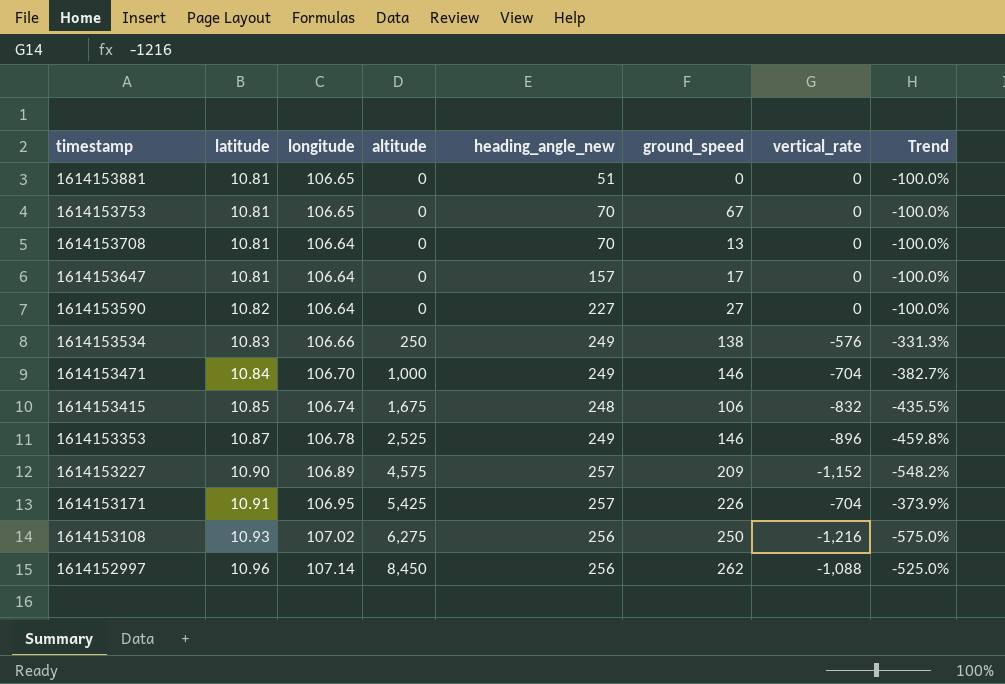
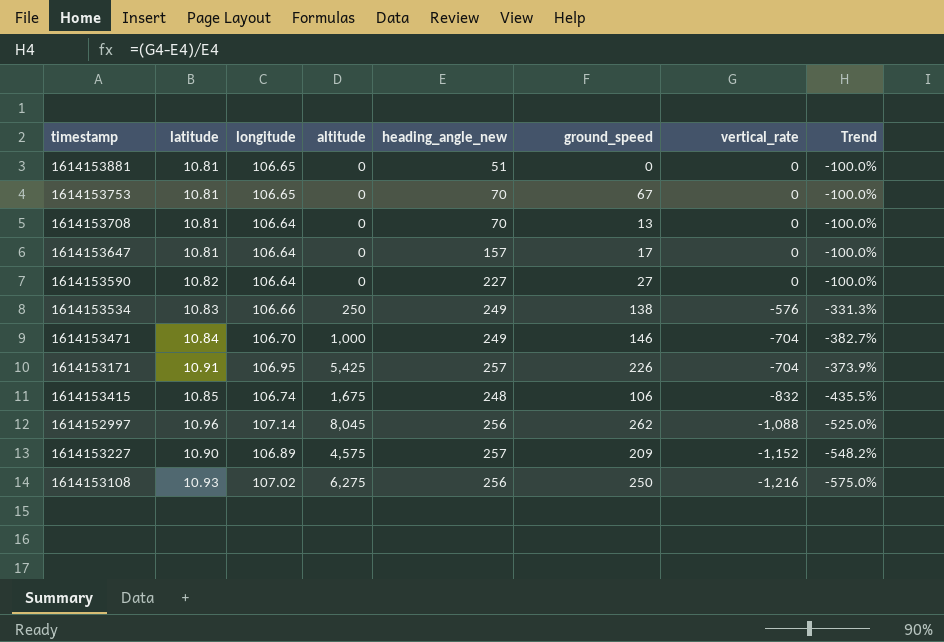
row order: timestamp descending -> vertical_rate descending
row 1614153353: 10.87 | 106.78 | 2,525 | 249 | 146 | -896 | -459.8% -> none
1614152997 | altitude: 8,450 -> 8,045

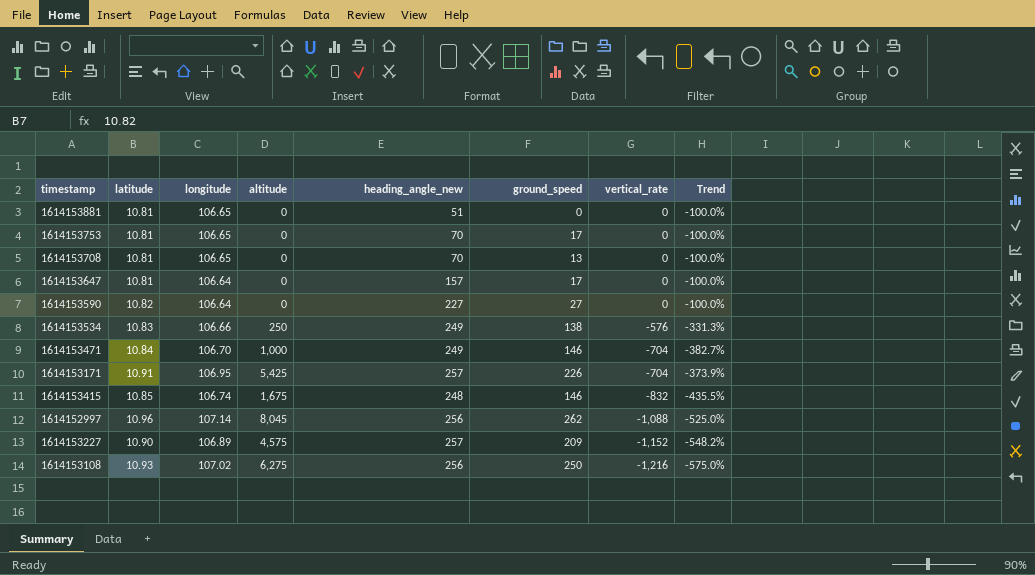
1614153753 | ground_speed: 67 -> 17
1614153708 | longitude: 106.64 -> 106.65
1614153415 | ground_speed: 106 -> 146

